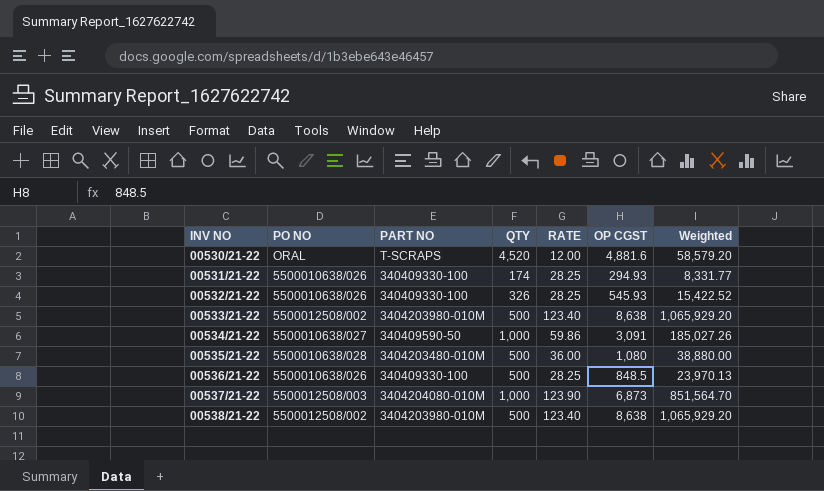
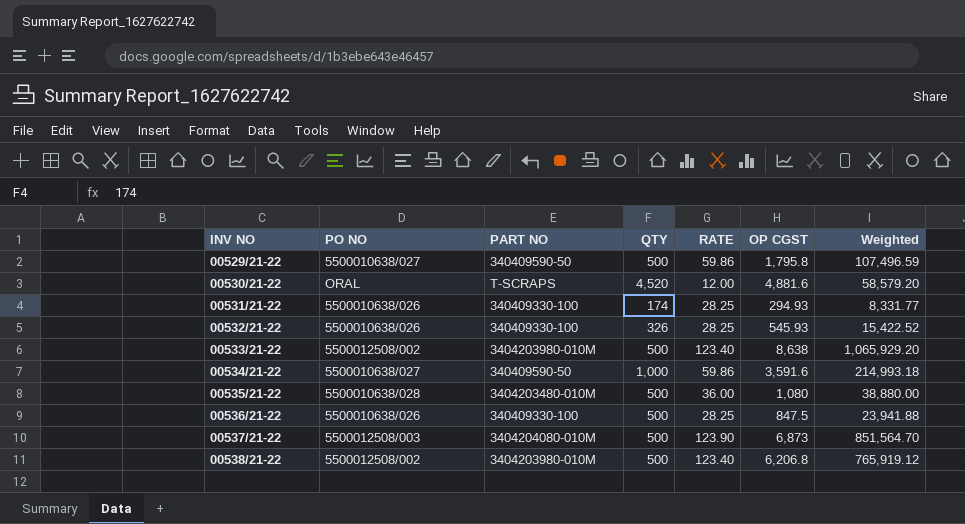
row 00529/21-22: none -> 5500010638/027 | 340409590-50 | 500 | 59.86 | 1,795.8 | 107,496.59
00534/21-22 | OP CGST: 3,091 -> 3,591.6
00534/21-22 | Weighted: 185,027.26 -> 214,993.18
00536/21-22 | OP CGST: 848.5 -> 847.5
00536/21-22 | Weighted: 23,970.13 -> 23,941.88
00537/21-22 | QTY: 1,000 -> 500
00538/21-22 | OP CGST: 8,638 -> 6,206.8
00538/21-22 | Weighted: 1,065,929.20 -> 765,919.12

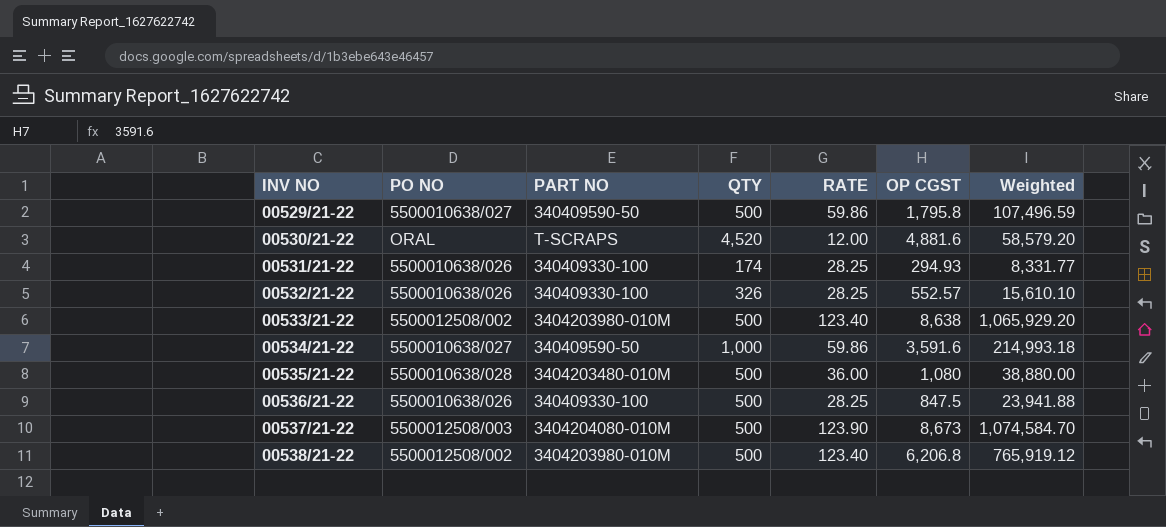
00532/21-22 | OP CGST: 545.93 -> 552.57
00532/21-22 | Weighted: 15,422.52 -> 15,610.10
00537/21-22 | OP CGST: 6,873 -> 8,673
00537/21-22 | Weighted: 851,564.70 -> 1,074,584.70

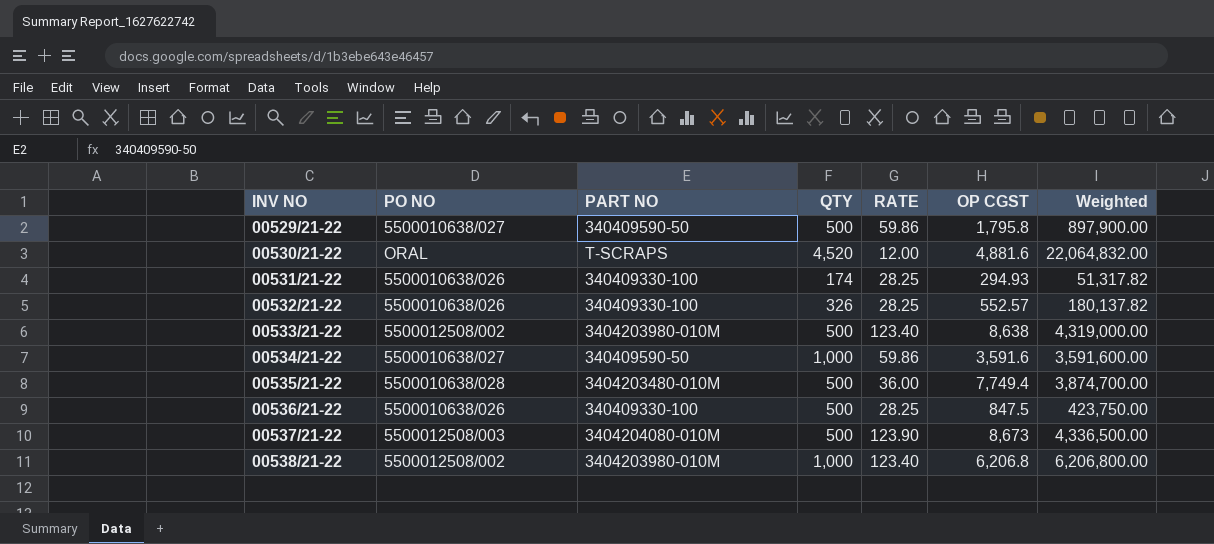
column Weighted | formula: [RATE] * [OP CGST] -> [QTY] * [OP CGST]
00535/21-22 | OP CGST: 1,080 -> 7,749.4
00538/21-22 | QTY: 500 -> 1,000

